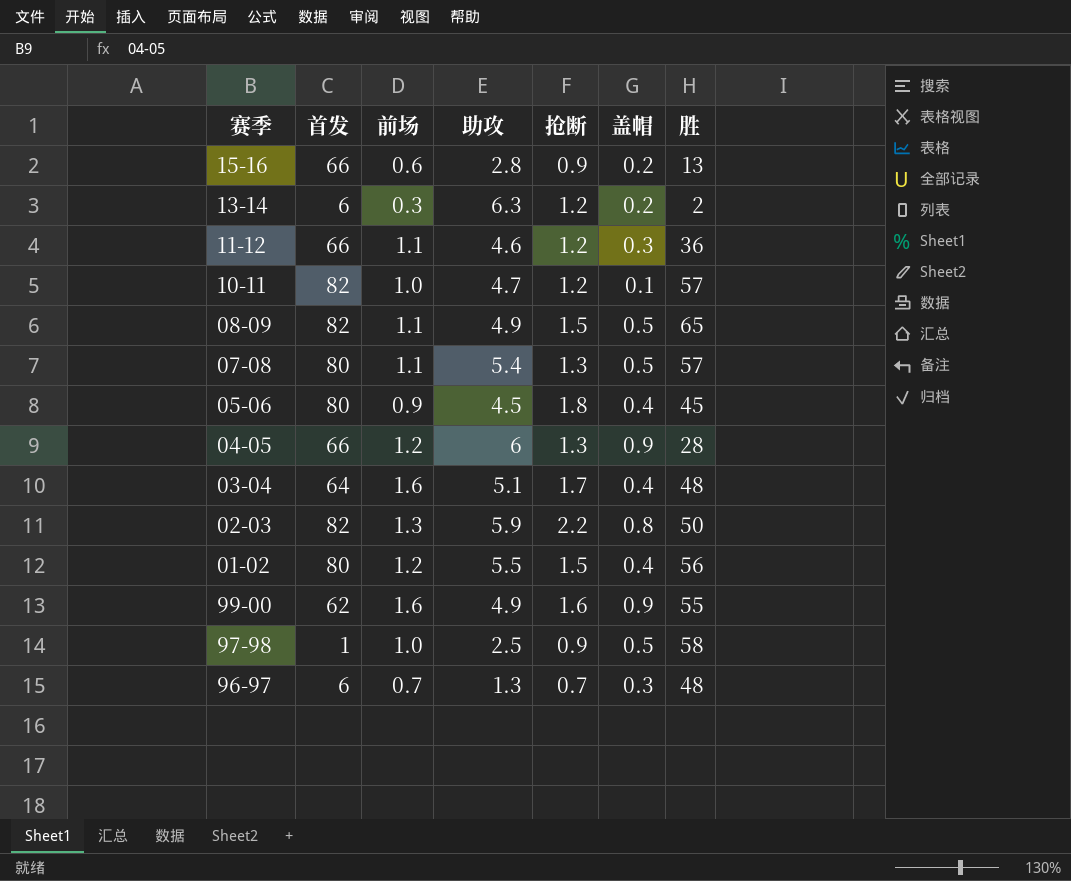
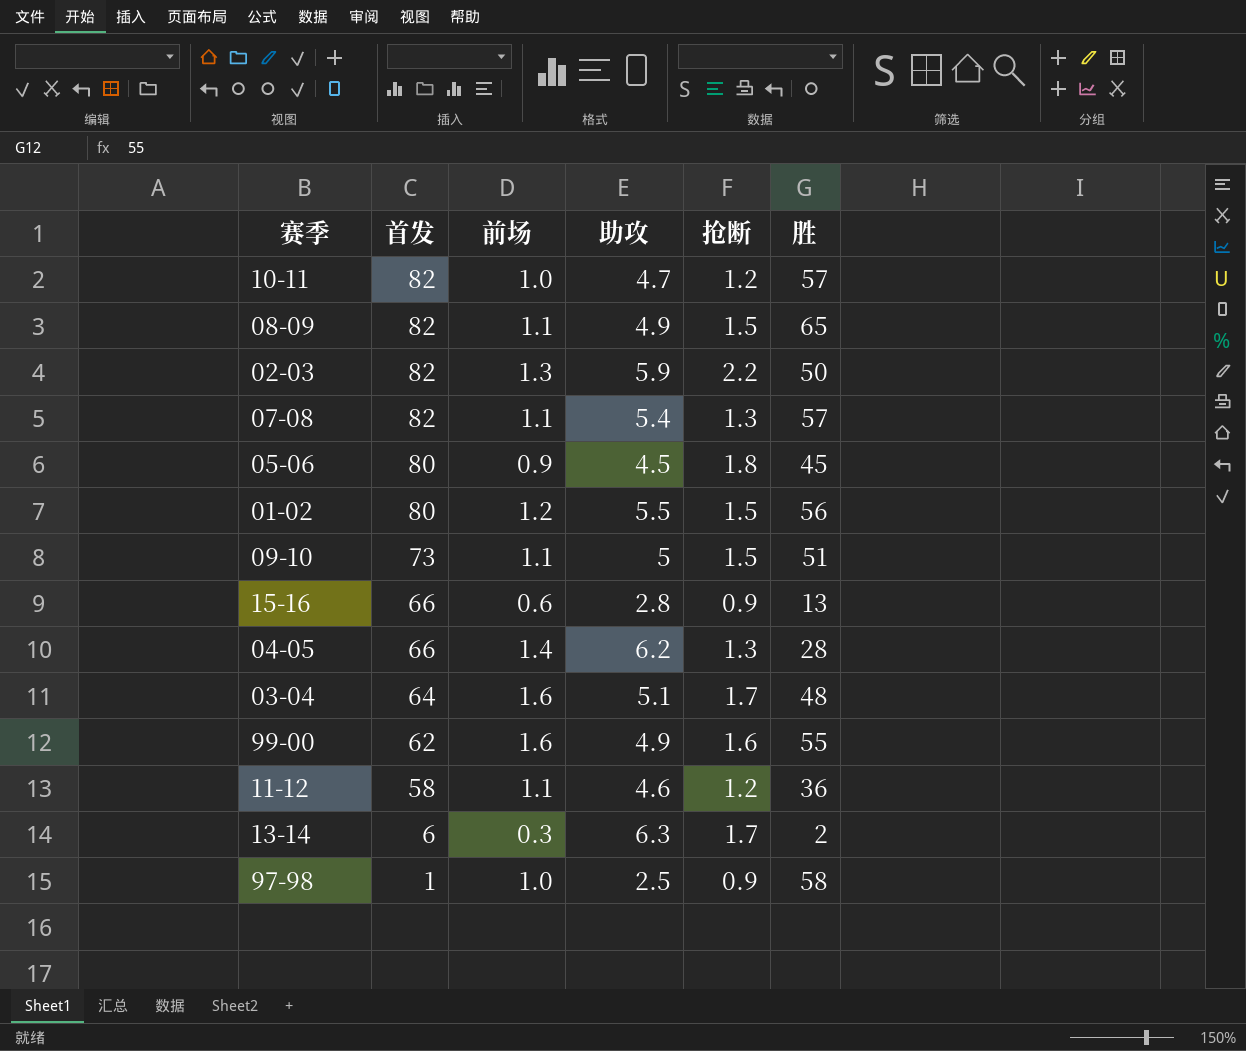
row order: none -> 首发 descending
column 盖帽 | position: 6 -> none
row 96-97: 6 | 0.7 | 1.3 | 0.7 | 0.3 | 48 -> none
07-08 | 首发: 80 -> 82
row 09-10: none -> 73 | 1.1 | 5 | 1.5 | 51
04-05 | 前场: 1.2 -> 1.4
04-05 | 助攻: 6 -> 6.2
11-12 | 首发: 66 -> 58
13-14 | 抢断: 1.2 -> 1.7

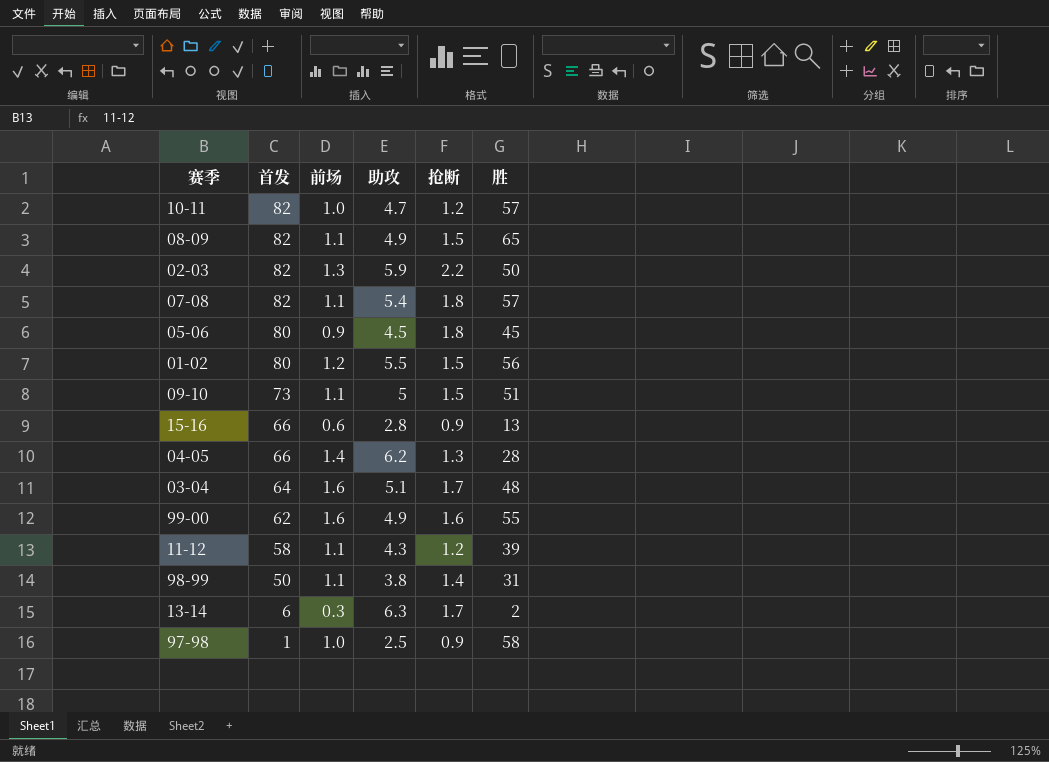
07-08 | 抢断: 1.3 -> 1.8
11-12 | 助攻: 4.6 -> 4.3
11-12 | 胜: 36 -> 39
row 98-99: none -> 50 | 1.1 | 3.8 | 1.4 | 31

